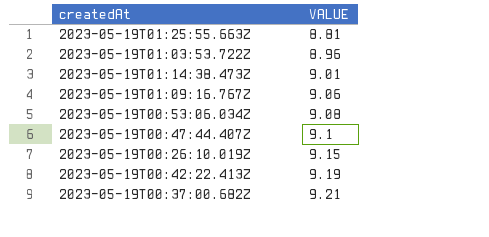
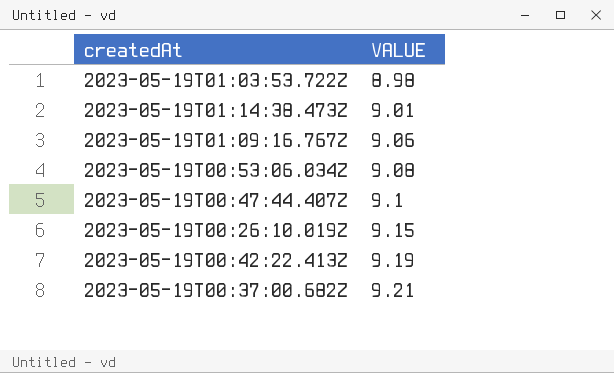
row 2023-05-19T01:25:55.663Z: 8.81 -> none
2023-05-19T01:03:53.722Z | VALUE: 8.96 -> 8.98

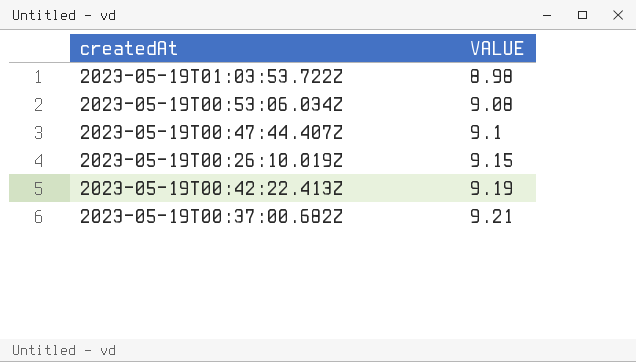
row 2023-05-19T01:14:38.473Z: 9.01 -> none
row 2023-05-19T01:09:16.767Z: 9.06 -> none

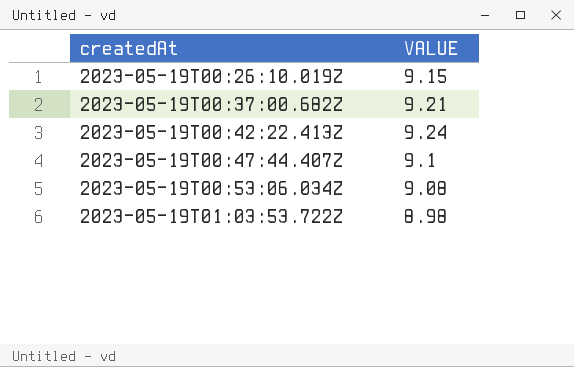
row order: VALUE ascending -> createdAt ascending
2023-05-19T00:42:22.413Z | VALUE: 9.19 -> 9.24

